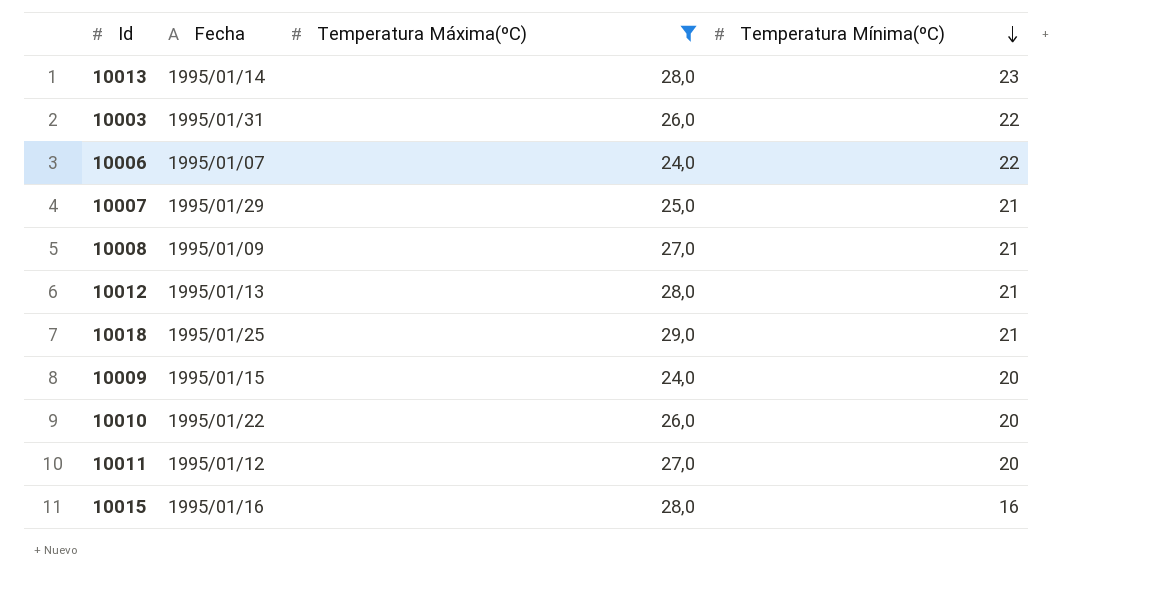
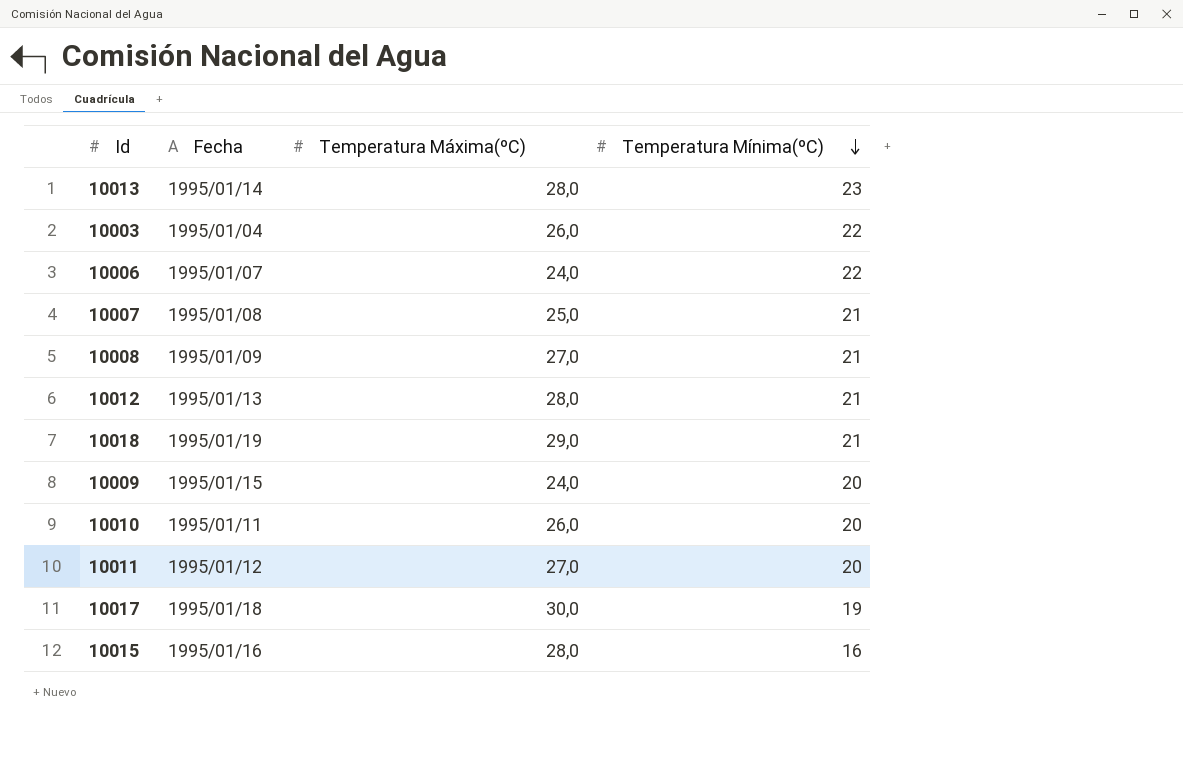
filter: Temperatura Máxima(ºC) != 30,0 -> none
10003 | Fecha: 1995/01/31 -> 1995/01/04
10007 | Fecha: 1995/01/29 -> 1995/01/08
10018 | Fecha: 1995/01/25 -> 1995/01/19
10010 | Fecha: 1995/01/22 -> 1995/01/11

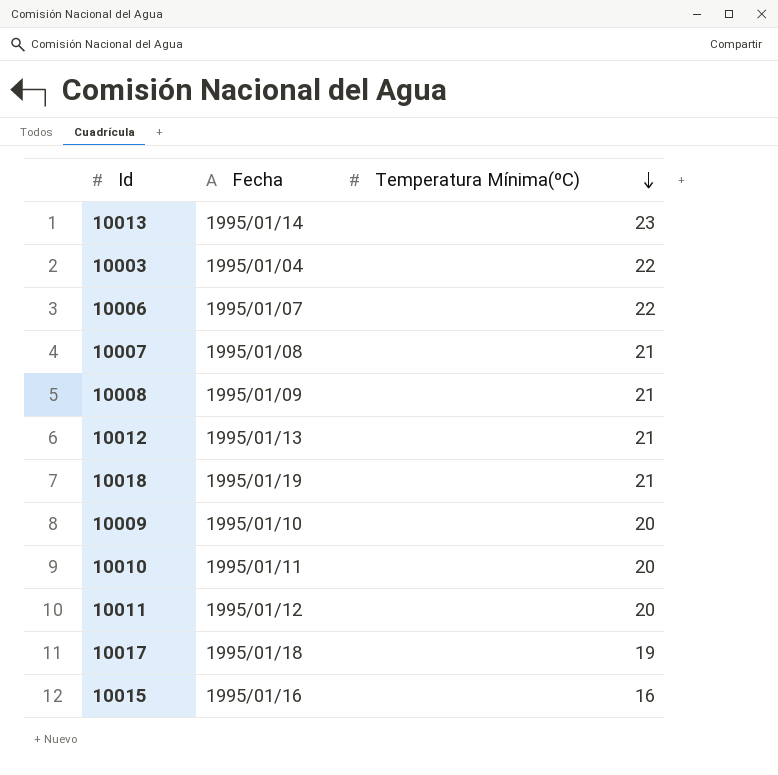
column Temperatura Máxima(ºC) | position: 3 -> none
10009 | Fecha: 1995/01/15 -> 1995/01/10

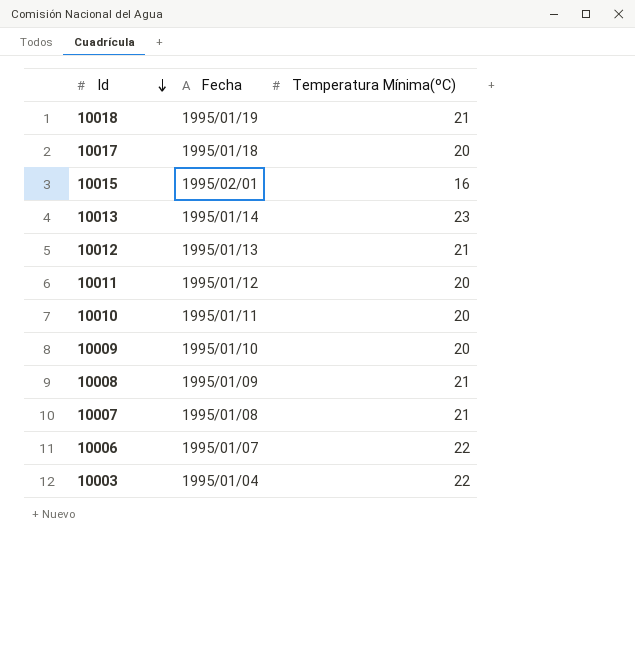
row order: Temperatura Mínima(ºC) descending -> Id descending
10017 | Temperatura Mínima(ºC): 19 -> 20
10015 | Fecha: 1995/01/16 -> 1995/02/01

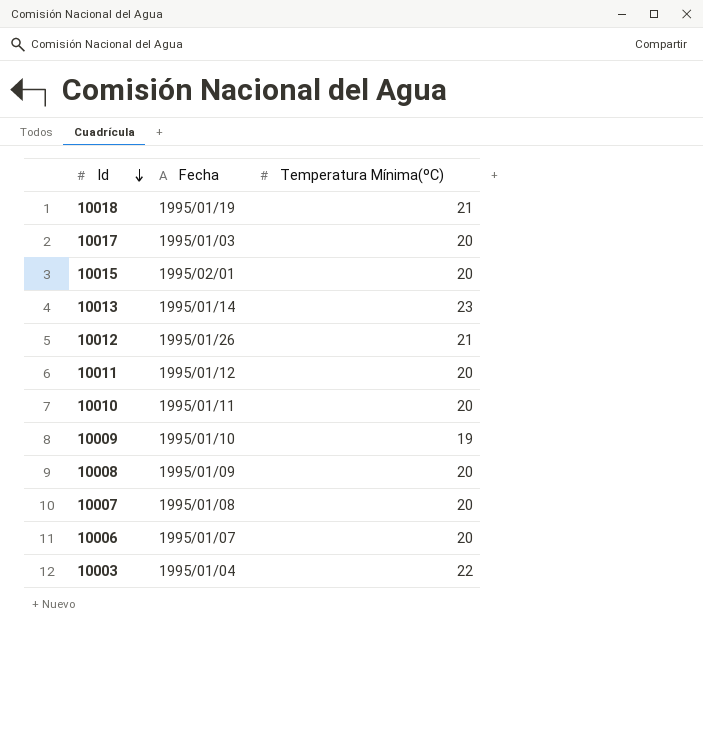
10017 | Fecha: 1995/01/18 -> 1995/01/03
10015 | Temperatura Mínima(ºC): 16 -> 20
10012 | Fecha: 1995/01/13 -> 1995/01/26
10009 | Temperatura Mínima(ºC): 20 -> 19
10008 | Temperatura Mínima(ºC): 21 -> 20
10007 | Temperatura Mínima(ºC): 21 -> 20
10006 | Temperatura Mínima(ºC): 22 -> 20

